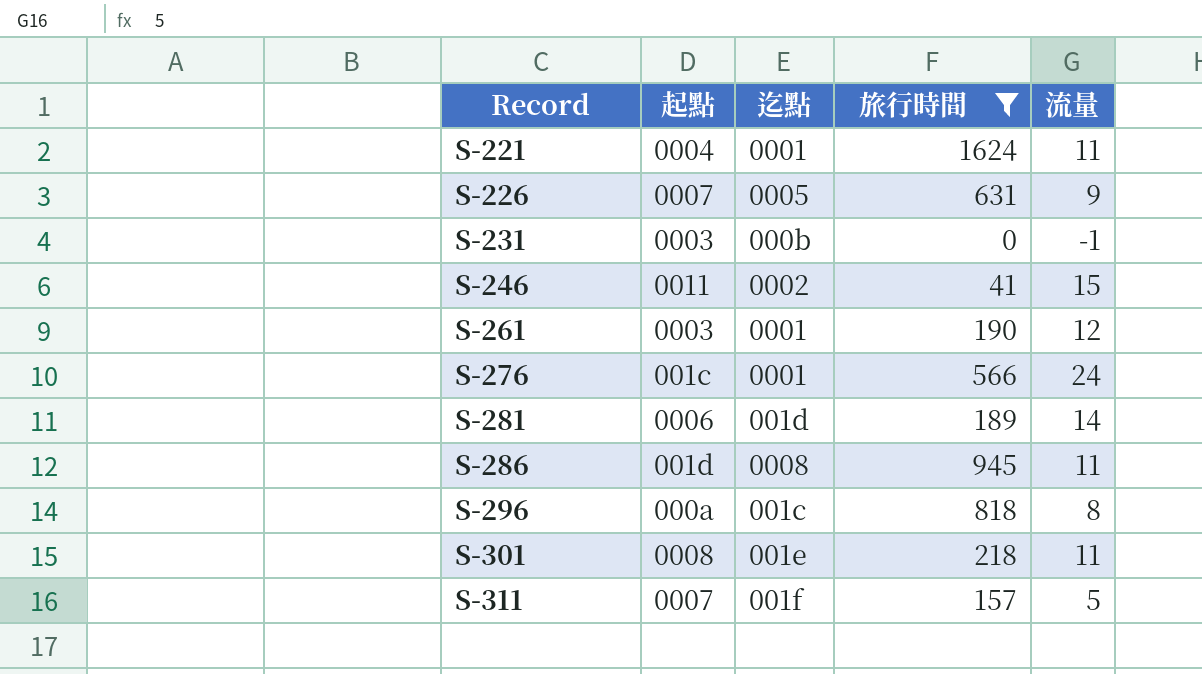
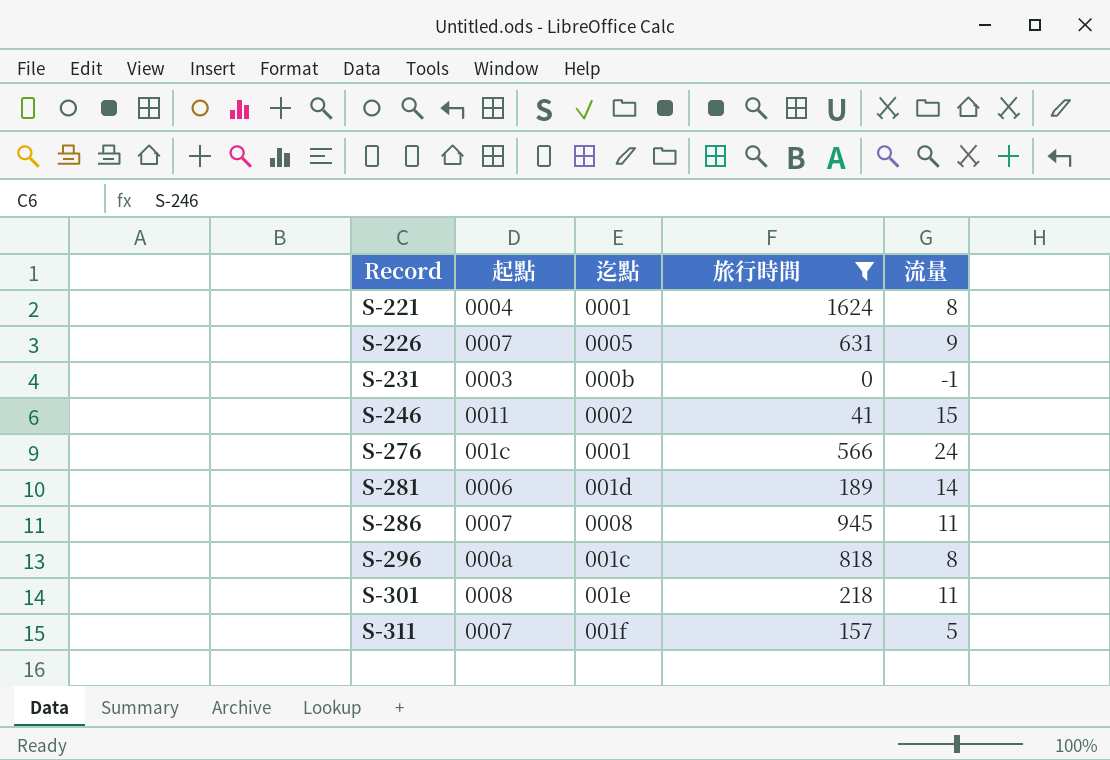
row S-261: 0003 | 0001 | 190 | 12 -> none
S-221 | 流量: 11 -> 8
S-286 | 起點: 001d -> 0007

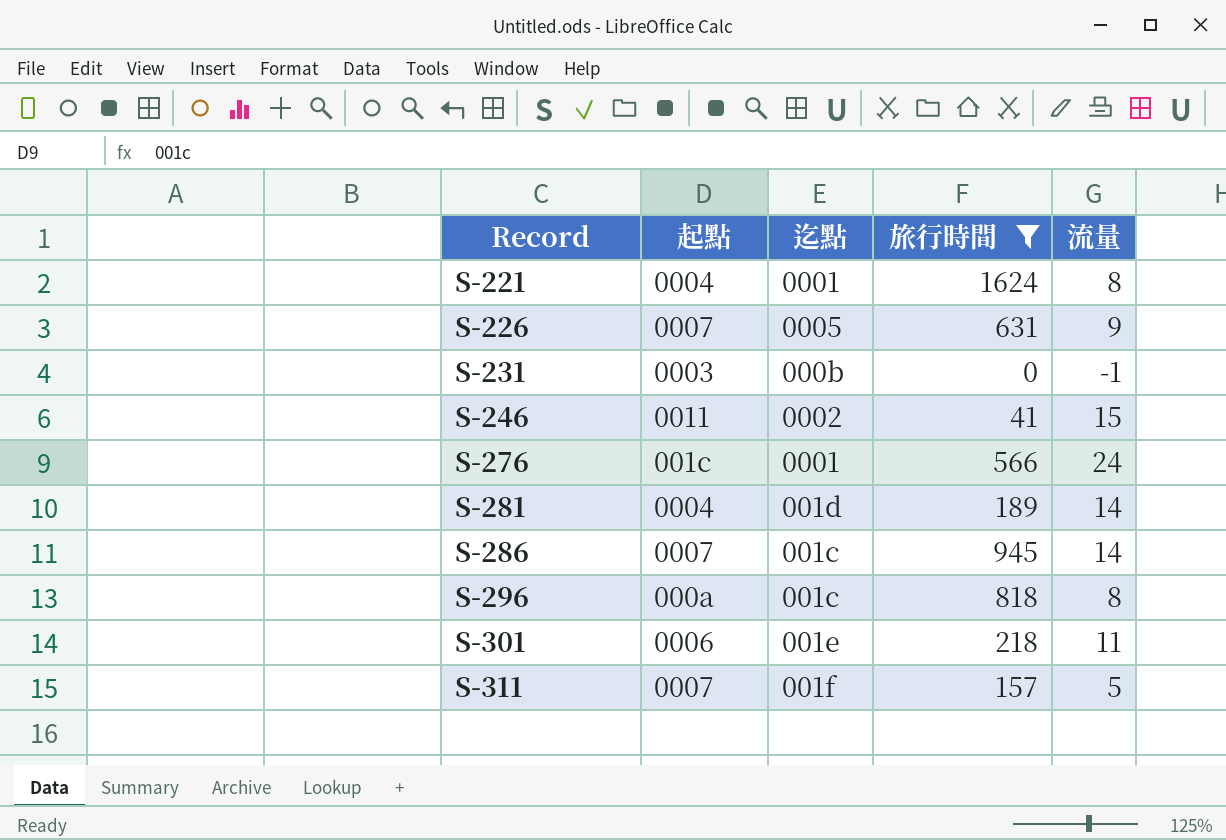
S-281 | 起點: 0006 -> 0004
S-286 | 迄點: 0008 -> 001c
S-286 | 流量: 11 -> 14
S-301 | 起點: 0008 -> 0006

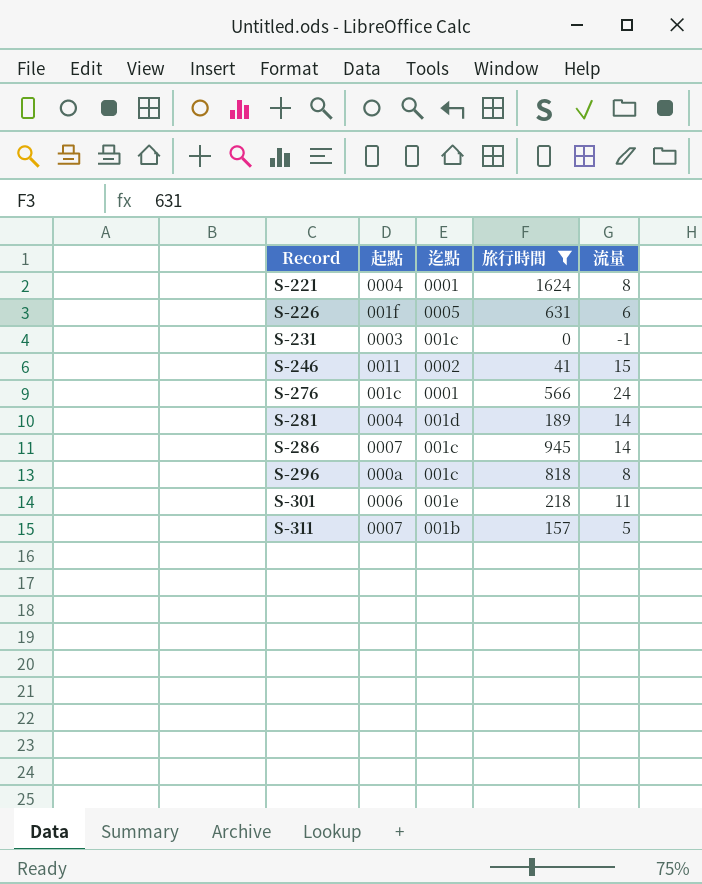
S-226 | 起點: 0007 -> 001f
S-226 | 流量: 9 -> 6
S-231 | 迄點: 000b -> 001c
S-311 | 迄點: 001f -> 001b

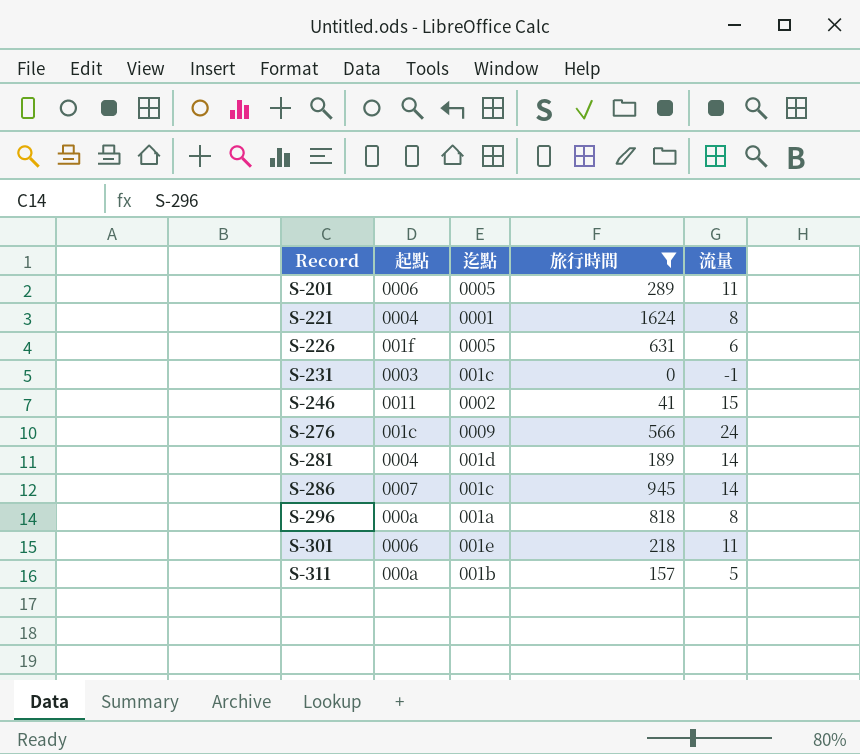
row S-201: none -> 0006 | 0005 | 289 | 11
S-276 | 迄點: 0001 -> 0009
S-296 | 迄點: 001c -> 001a
S-311 | 起點: 0007 -> 000a

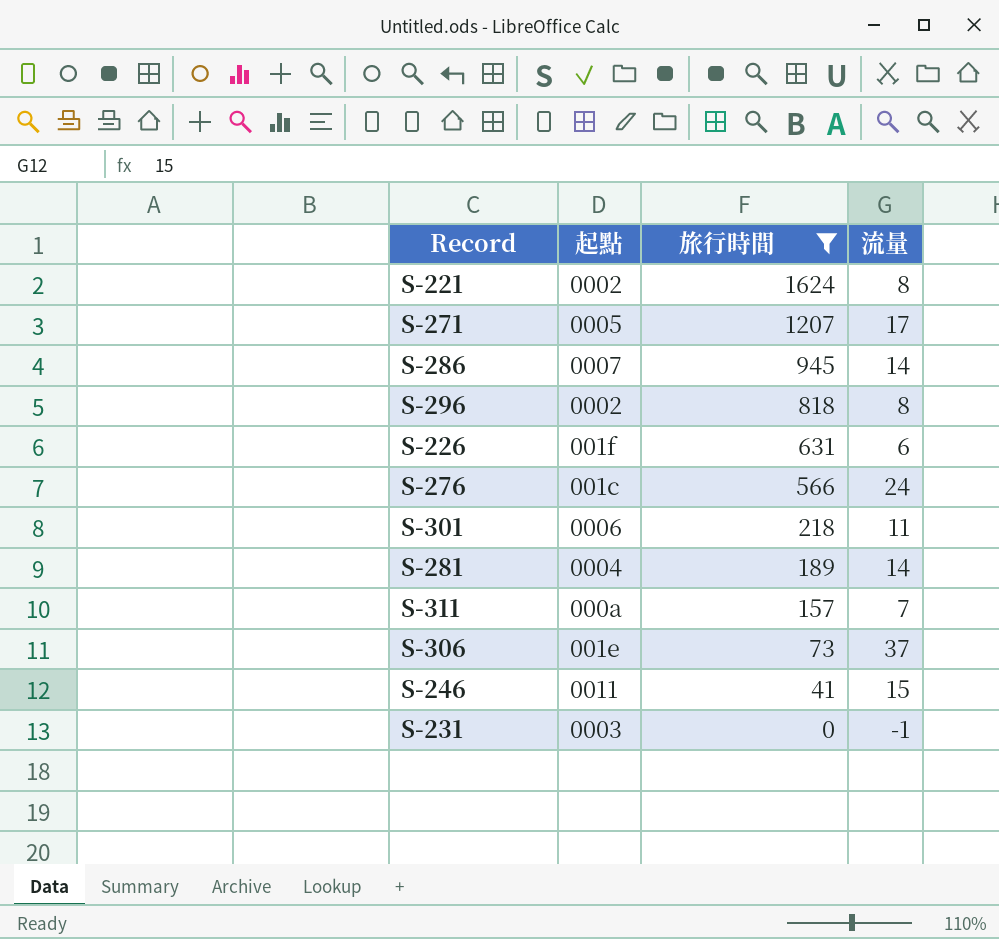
row order: Record ascending -> 旅行時間 descending
column 迄點 | position: 3 -> none
row S-201: 0006 | 0005 | 289 | 11 -> none
S-221 | 起點: 0004 -> 0002
row S-271: none -> 0005 | 1207 | 17
S-296 | 起點: 000a -> 0002
S-311 | 流量: 5 -> 7
row S-306: none -> 001e | 73 | 37

